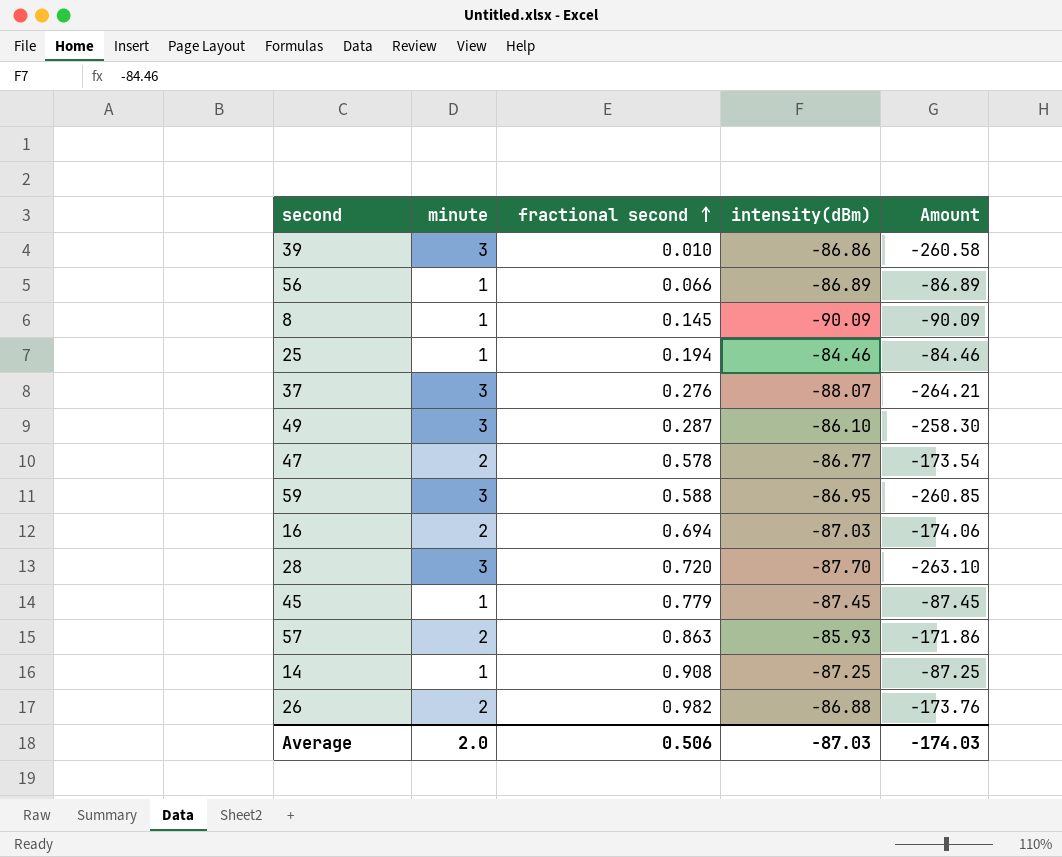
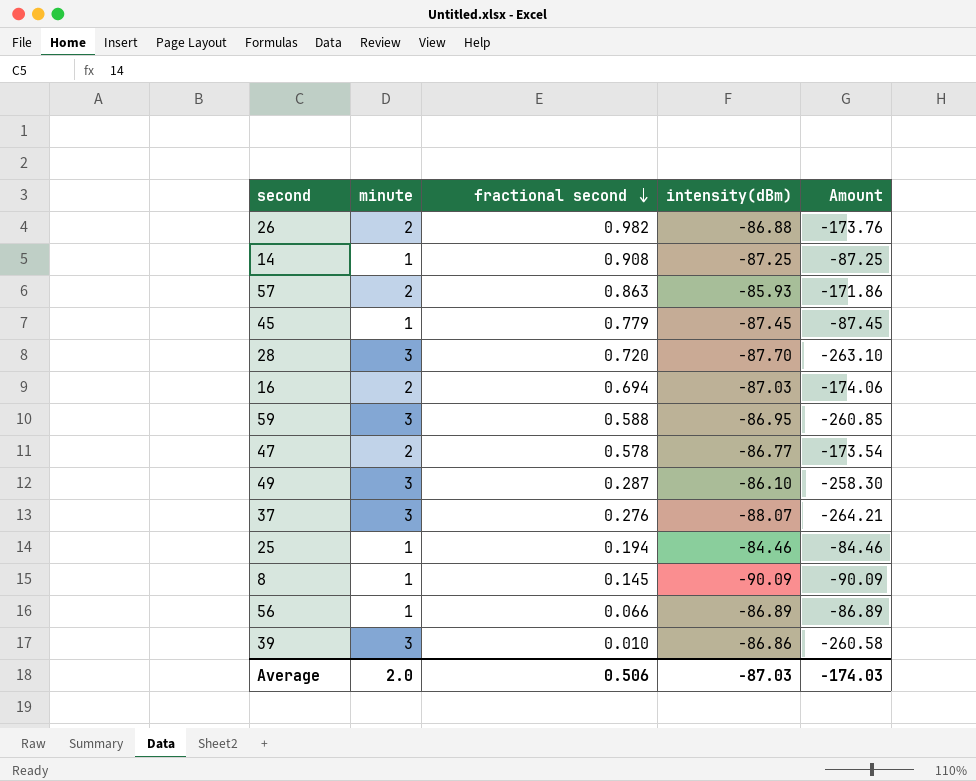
row order: fractional second ascending -> fractional second descending

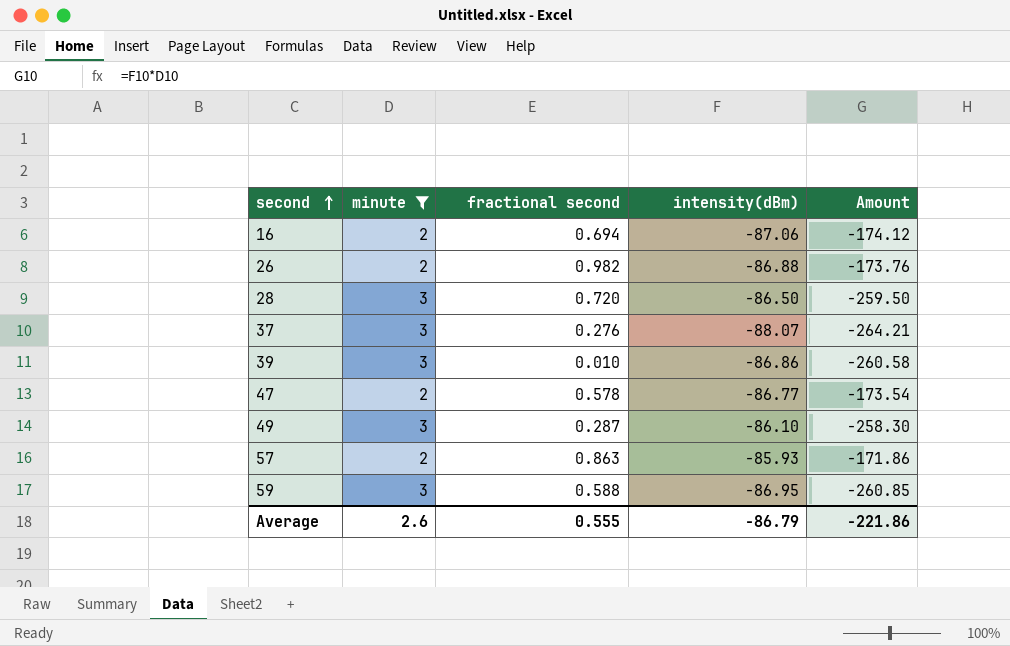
filter: none -> minute != 1
row order: fractional second descending -> second ascending
16 | intensity(dBm): -87.03 -> -87.06
16 | Amount: -174.06 -> -174.12
28 | intensity(dBm): -87.70 -> -86.50
28 | Amount: -263.10 -> -259.50
Average | minute: 2.0 -> 2.6
Average | fractional second: 0.506 -> 0.555
Average | intensity(dBm): -87.03 -> -86.79
Average | Amount: -174.03 -> -221.86

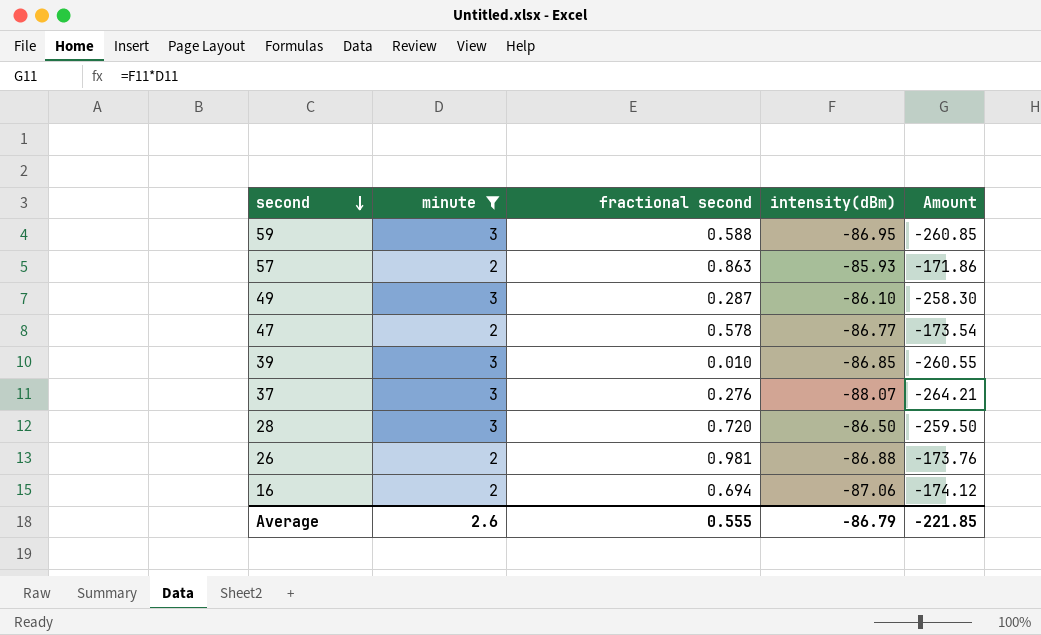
row order: second ascending -> second descending
39 | intensity(dBm): -86.86 -> -86.85
39 | Amount: -260.58 -> -260.55
26 | fractional second: 0.982 -> 0.981
Average | Amount: -221.86 -> -221.85

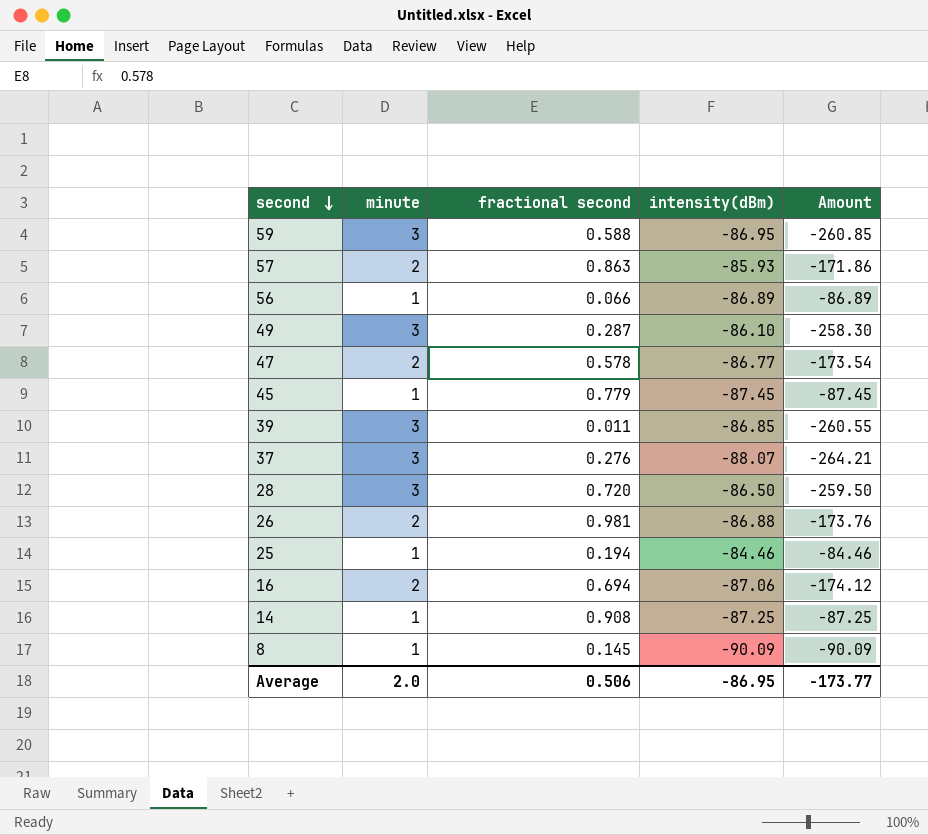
filter: minute != 1 -> none
39 | fractional second: 0.010 -> 0.011
Average | minute: 2.6 -> 2.0
Average | fractional second: 0.555 -> 0.506
Average | intensity(dBm): -86.79 -> -86.95
Average | Amount: -221.85 -> -173.77

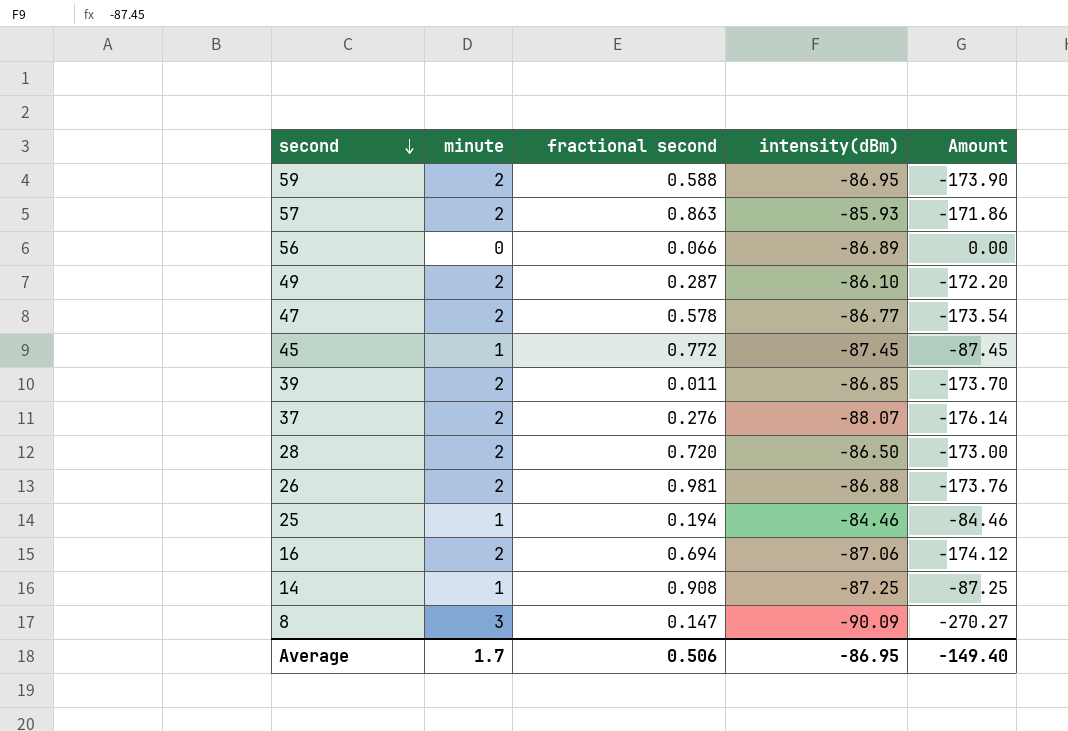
59 | minute: 3 -> 2
59 | Amount: -260.85 -> -173.90
56 | minute: 1 -> 0
56 | Amount: -86.89 -> 0.00
49 | minute: 3 -> 2
49 | Amount: -258.30 -> -172.20
45 | fractional second: 0.779 -> 0.772
39 | minute: 3 -> 2
39 | Amount: -260.55 -> -173.70
37 | minute: 3 -> 2
37 | Amount: -264.21 -> -176.14
28 | minute: 3 -> 2
28 | Amount: -259.50 -> -173.00
8 | minute: 1 -> 3
8 | fractional second: 0.145 -> 0.147
8 | Amount: -90.09 -> -270.27
Average | minute: 2.0 -> 1.7
Average | Amount: -173.77 -> -149.40

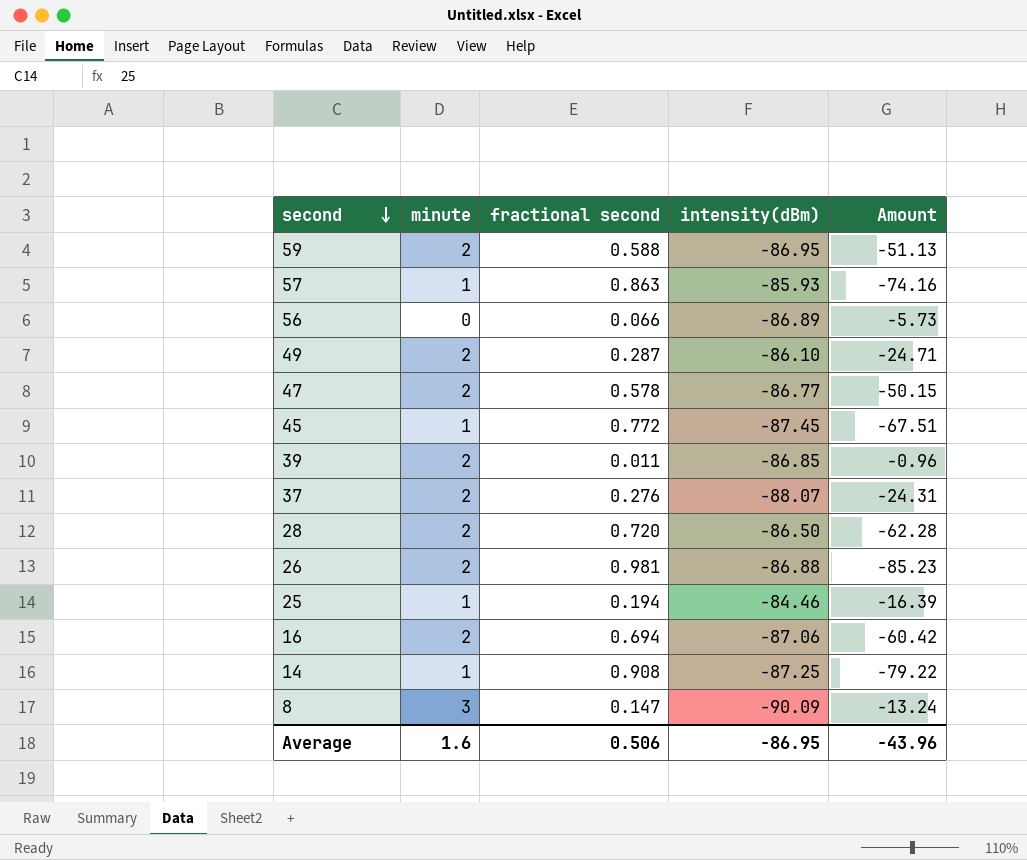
column Amount | formula: [minute] * [intensity(dBm)] -> [fractional second] * [intensity(dBm)]
57 | minute: 2 -> 1
Average | minute: 1.7 -> 1.6
Average | Amount: -149.40 -> -43.96

